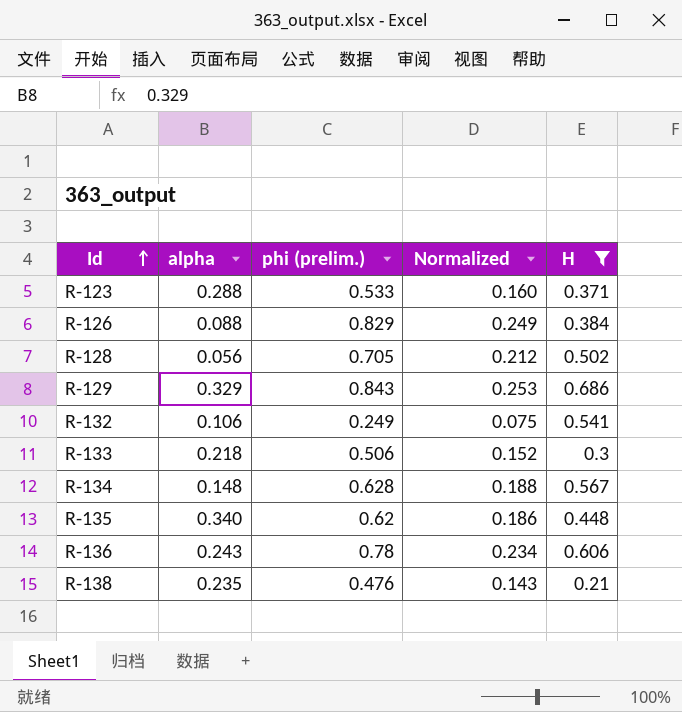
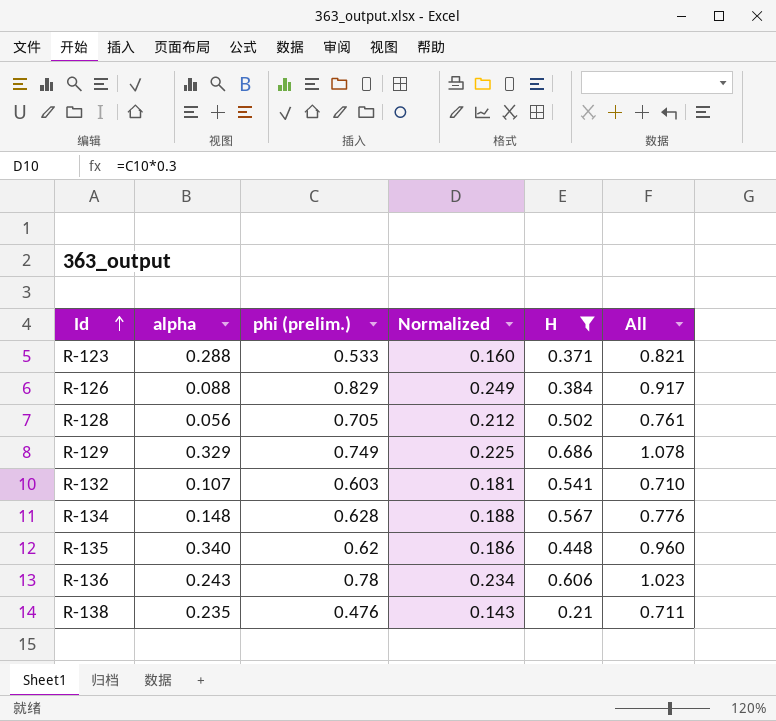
column All | formula: none -> [alpha] + [phi (prelim.)]
row R-133: 0.218 | 0.506 | 0.152 | 0.3 -> none
R-129 | phi (prelim.): 0.843 -> 0.749
R-129 | Normalized: 0.253 -> 0.225
R-132 | alpha: 0.106 -> 0.107
R-132 | phi (prelim.): 0.249 -> 0.603
R-132 | Normalized: 0.075 -> 0.181

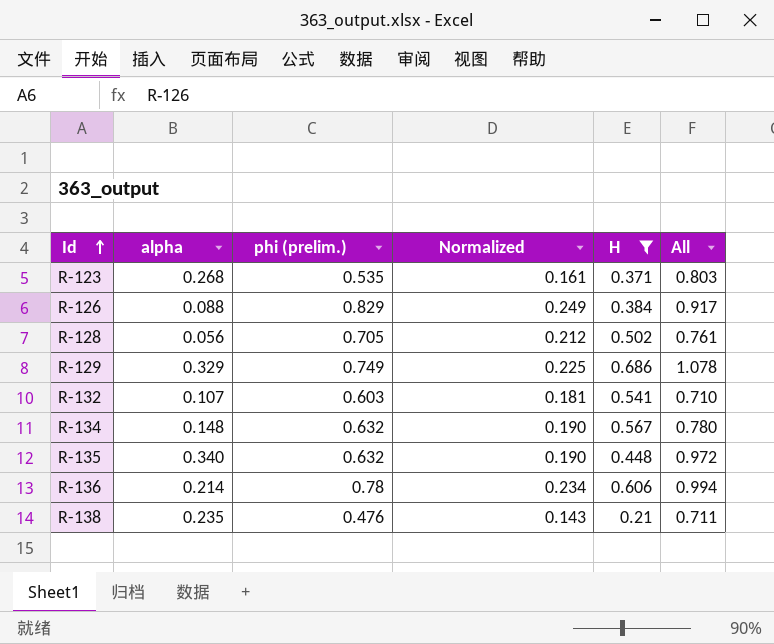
R-123 | alpha: 0.288 -> 0.268
R-123 | phi (prelim.): 0.533 -> 0.535
R-123 | Normalized: 0.160 -> 0.161
R-123 | All: 0.821 -> 0.803
R-134 | phi (prelim.): 0.628 -> 0.632
R-134 | Normalized: 0.188 -> 0.190
R-134 | All: 0.776 -> 0.780
R-135 | phi (prelim.): 0.62 -> 0.632
R-135 | Normalized: 0.186 -> 0.190
R-135 | All: 0.960 -> 0.972
R-136 | alpha: 0.243 -> 0.214
R-136 | All: 1.023 -> 0.994

